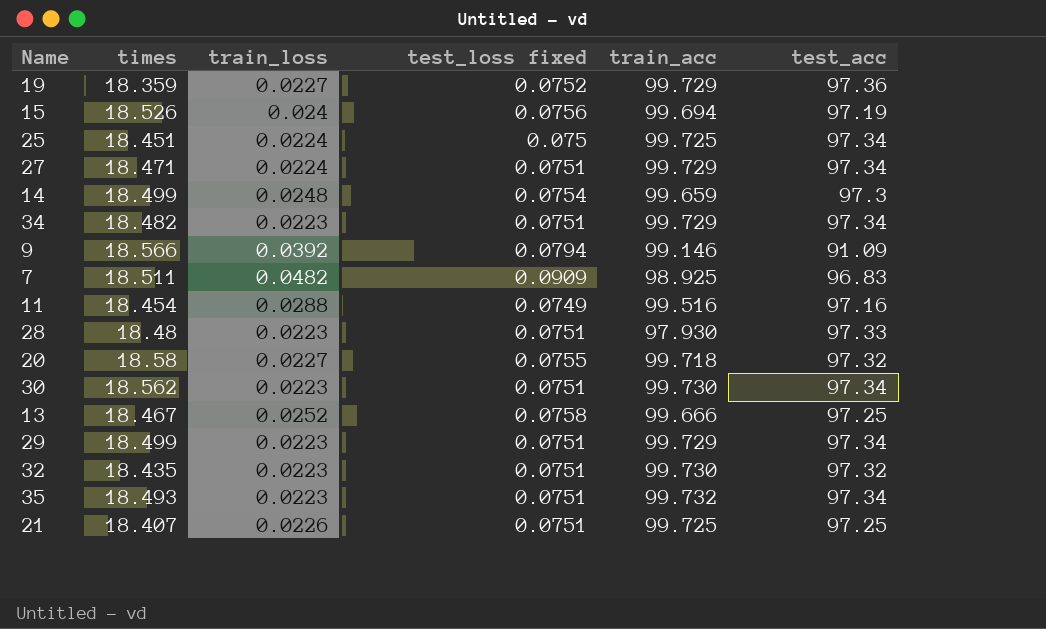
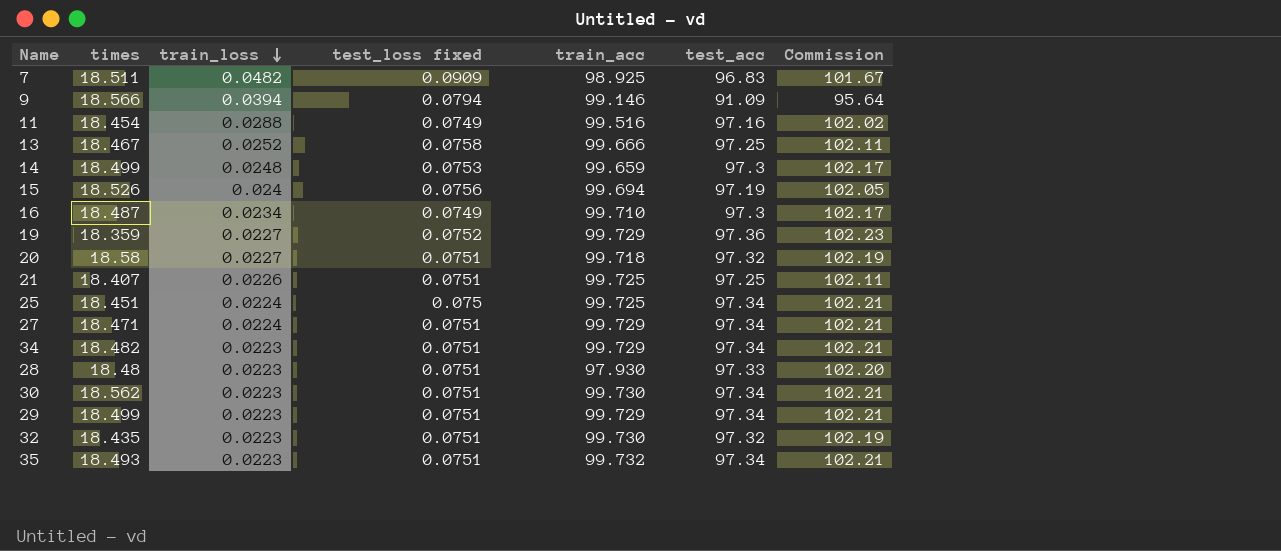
row order: none -> train_loss descending
column Commission | formula: none -> [test_acc] * 1.05
9 | train_loss: 0.0392 -> 0.0394
14 | test_loss fixed: 0.0754 -> 0.0753
row 16: none -> 18.487 | 0.0234 | 0.0749 | 99.710 | 97.3 | 102.17
20 | test_loss fixed: 0.0755 -> 0.0751

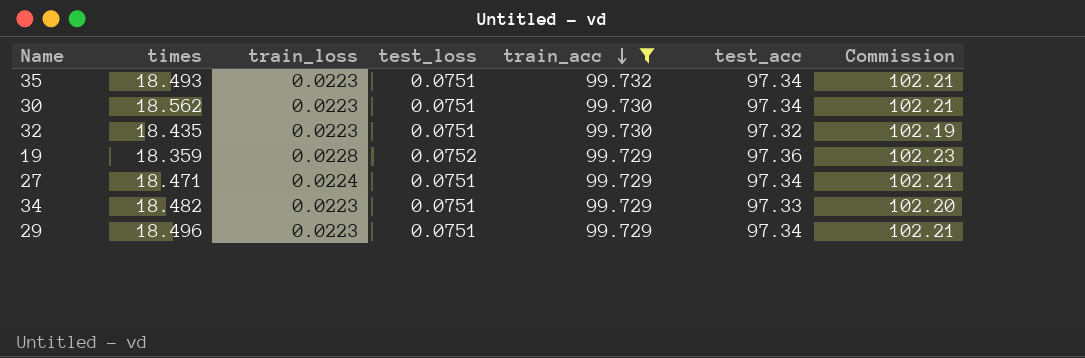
filter: none -> train_acc >= 99.729
row order: train_loss descending -> train_acc descending
column name: test_loss fixed -> test_loss
19 | train_loss: 0.0227 -> 0.0228
34 | test_acc: 97.34 -> 97.33
34 | Commission: 102.21 -> 102.20
29 | times: 18.499 -> 18.496

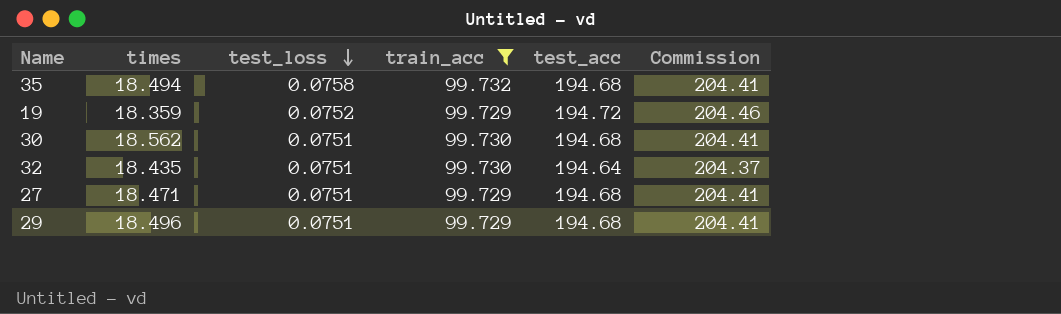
row order: train_acc descending -> test_loss descending
column train_loss | position: 3 -> none
row 34: 18.482 | 0.0223 | 0.0751 | 99.729 | 97.33 | 102.20 -> none
35 | times: 18.493 -> 18.494
35 | test_loss: 0.0751 -> 0.0758
35 | test_acc: 97.34 -> 194.68
35 | Commission: 102.21 -> 204.41
19 | test_acc: 97.36 -> 194.72
19 | Commission: 102.23 -> 204.46
30 | test_acc: 97.34 -> 194.68
30 | Commission: 102.21 -> 204.41
32 | test_acc: 97.32 -> 194.64
32 | Commission: 102.19 -> 204.37
27 | test_acc: 97.34 -> 194.68
27 | Commission: 102.21 -> 204.41
29 | test_acc: 97.34 -> 194.68
29 | Commission: 102.21 -> 204.41

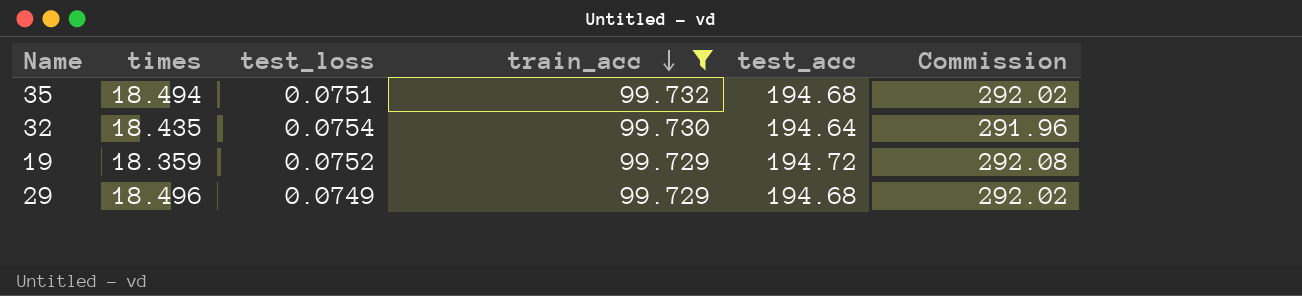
row order: test_loss descending -> train_acc descending
column Commission | formula: [test_acc] * 1.05 -> [test_acc] * 1.5
row 30: 18.562 | 0.0751 | 99.730 | 194.68 | 204.41 -> none
row 27: 18.471 | 0.0751 | 99.729 | 194.68 | 204.41 -> none
35 | test_loss: 0.0758 -> 0.0751
32 | test_loss: 0.0751 -> 0.0754
29 | test_loss: 0.0751 -> 0.0749

